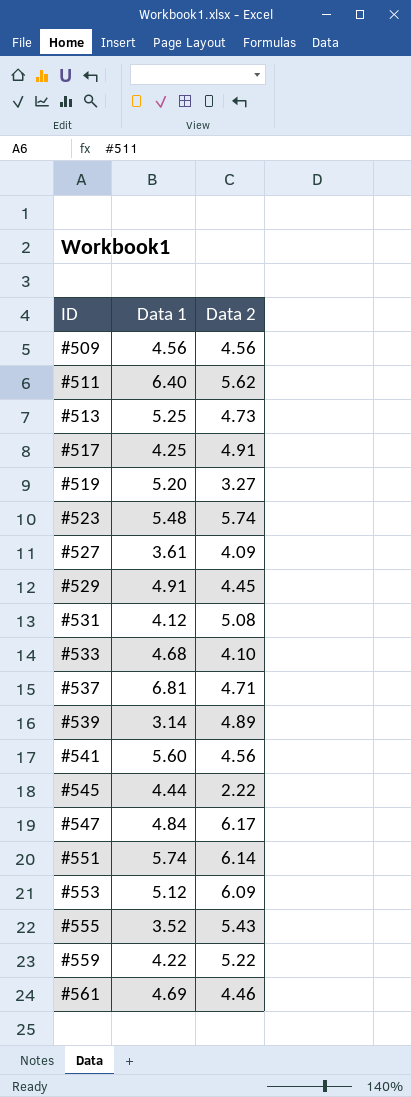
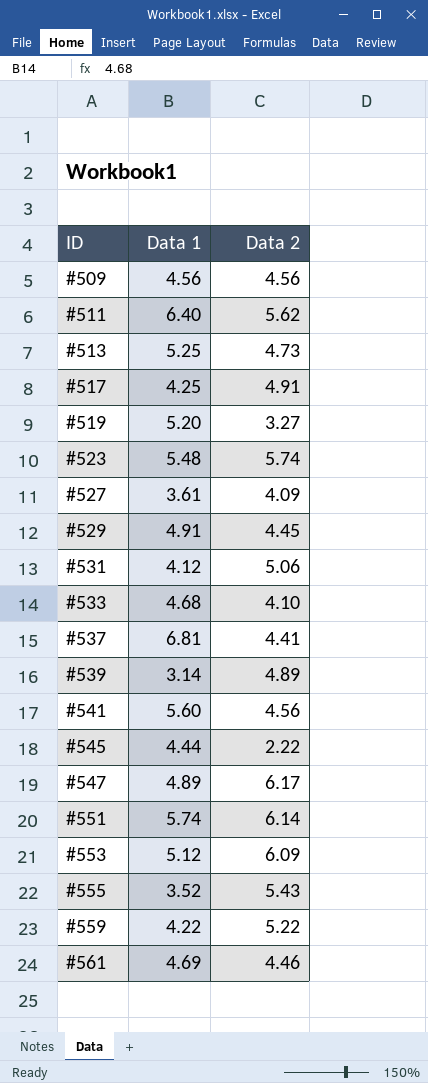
#531 | Data 2: 5.08 -> 5.06
#537 | Data 2: 4.71 -> 4.41
#547 | Data 1: 4.84 -> 4.89

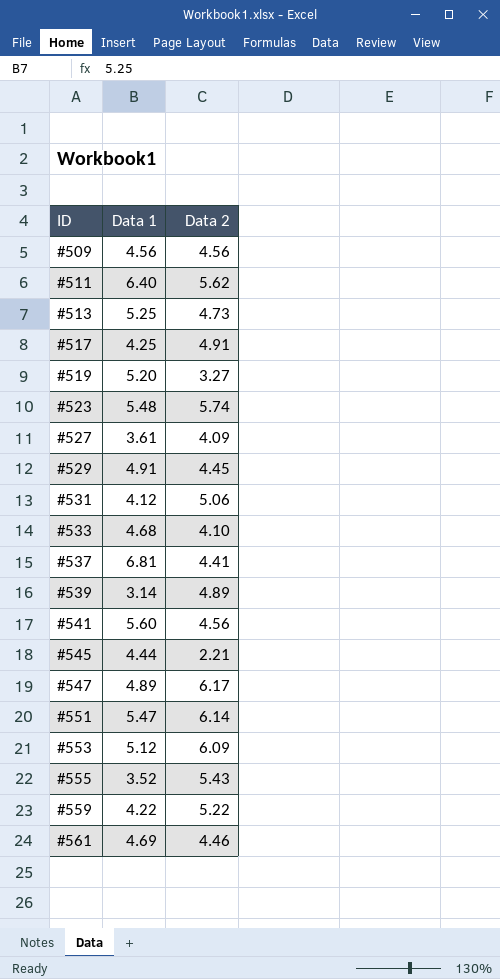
#545 | Data 2: 2.22 -> 2.21
#551 | Data 1: 5.74 -> 5.47

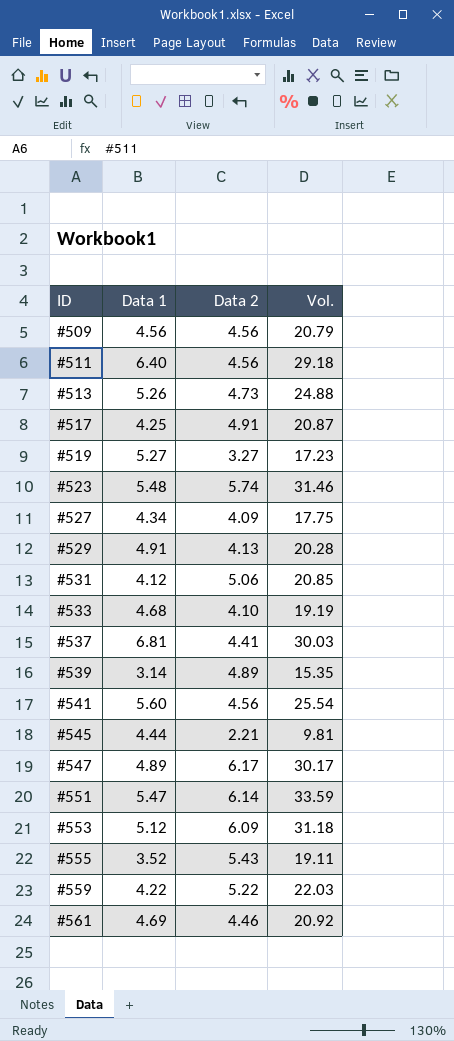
column Vol. | formula: none -> [Data 1] * [Data 2]
#511 | Data 2: 5.62 -> 4.56
#513 | Data 1: 5.25 -> 5.26
#519 | Data 1: 5.20 -> 5.27
#527 | Data 1: 3.61 -> 4.34
#529 | Data 2: 4.45 -> 4.13

